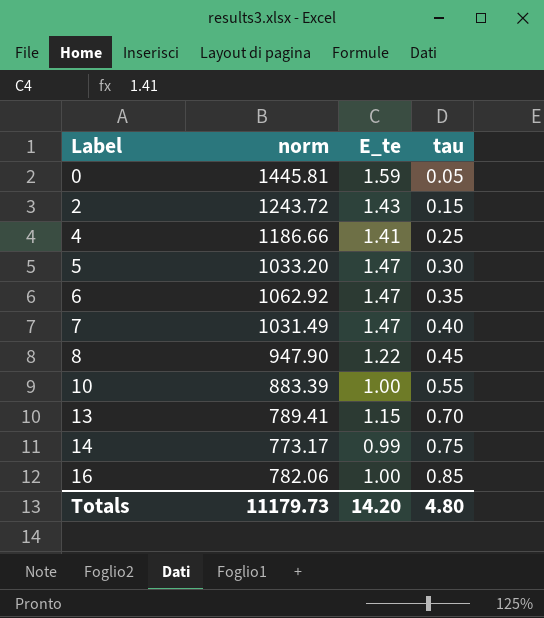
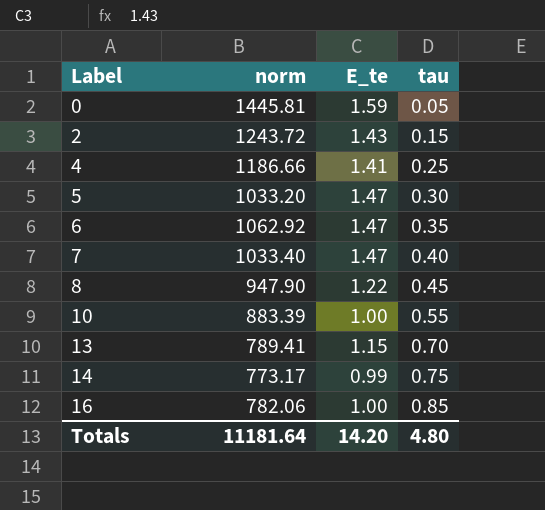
7 | norm: 1031.49 -> 1033.40
Totals | norm: 11179.73 -> 11181.64

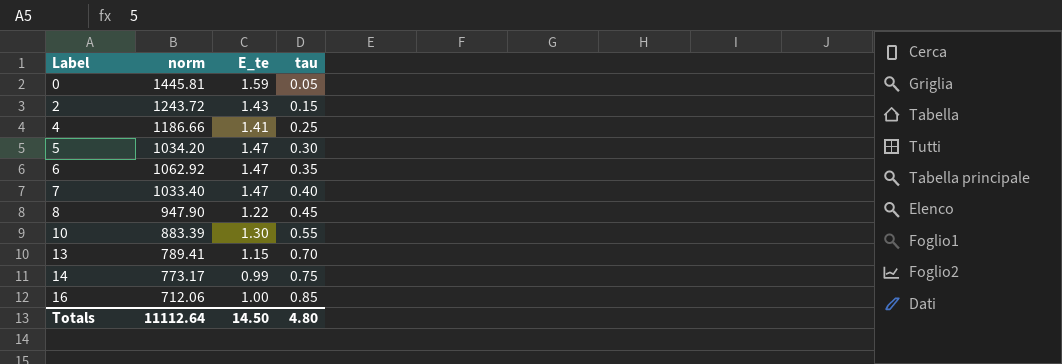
5 | norm: 1033.20 -> 1034.20
10 | E_te: 1.00 -> 1.30
16 | norm: 782.06 -> 712.06
Totals | norm: 11181.64 -> 11112.64
Totals | E_te: 14.20 -> 14.50

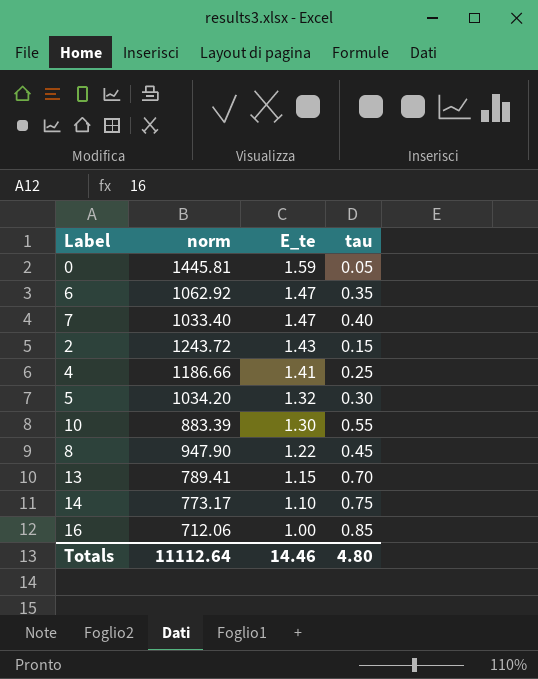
row order: Label ascending -> E_te descending
5 | E_te: 1.47 -> 1.32
14 | E_te: 0.99 -> 1.10
Totals | E_te: 14.50 -> 14.46

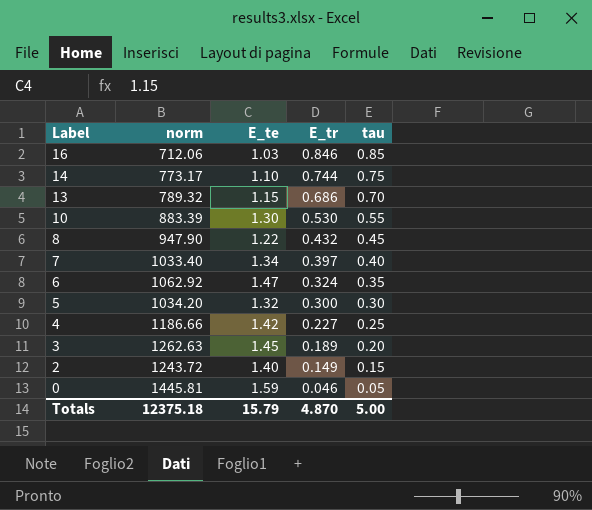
row order: E_te descending -> Label descending
column E_tr | position: none -> 4
16 | E_te: 1.00 -> 1.03
13 | norm: 789.41 -> 789.32
7 | E_te: 1.47 -> 1.34
4 | E_te: 1.41 -> 1.42
row 3: none -> 1262.63 | 1.45 | 0.189 | 0.20
2 | E_te: 1.43 -> 1.40
Totals | norm: 11112.64 -> 12375.18
Totals | E_te: 14.46 -> 15.79
Totals | tau: 4.80 -> 5.00

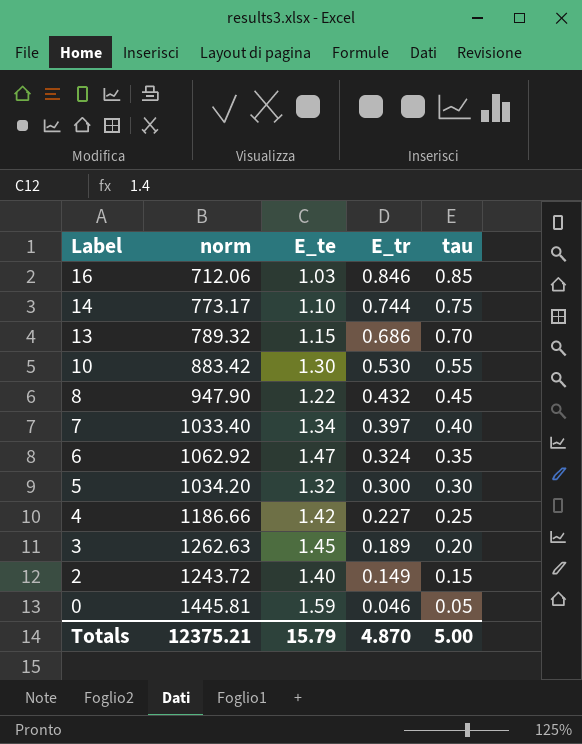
10 | norm: 883.39 -> 883.42
Totals | norm: 12375.18 -> 12375.21

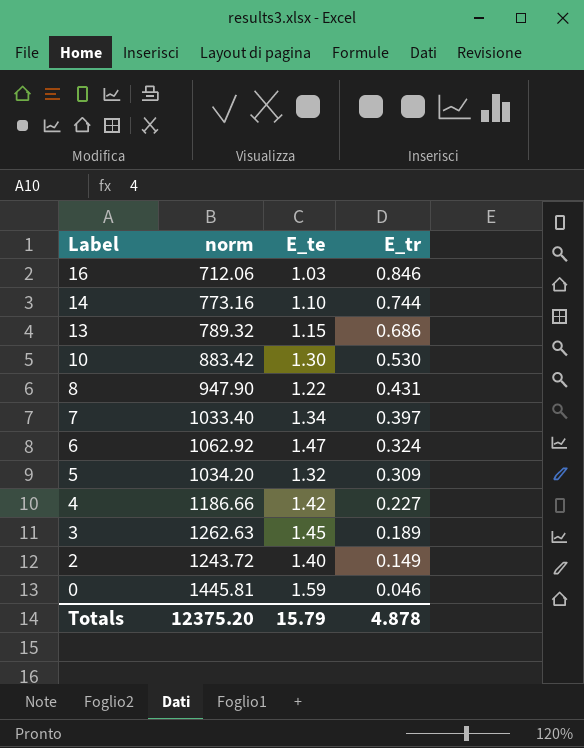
column tau | position: 5 -> none
14 | norm: 773.17 -> 773.16
8 | E_tr: 0.432 -> 0.431
5 | E_tr: 0.300 -> 0.309
Totals | norm: 12375.21 -> 12375.20
Totals | E_tr: 4.870 -> 4.878

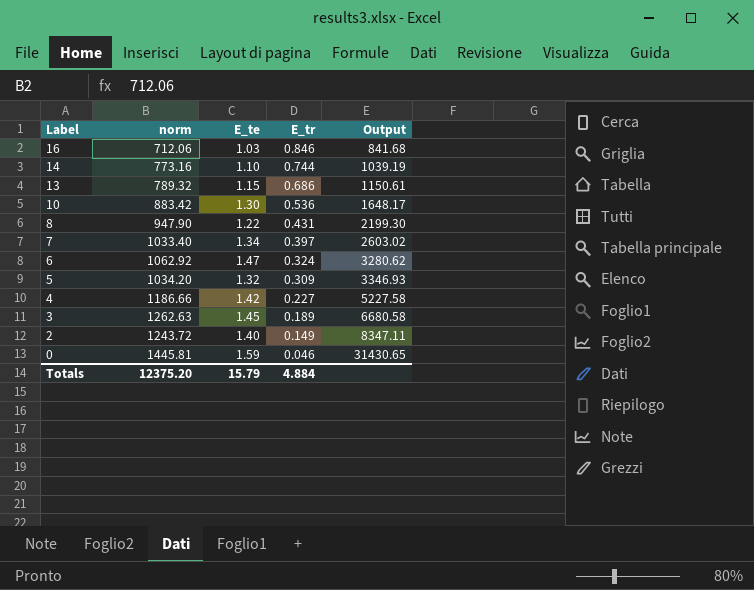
column Output | formula: none -> [norm] / [E_tr]
10 | E_tr: 0.530 -> 0.536
Totals | E_tr: 4.878 -> 4.884

